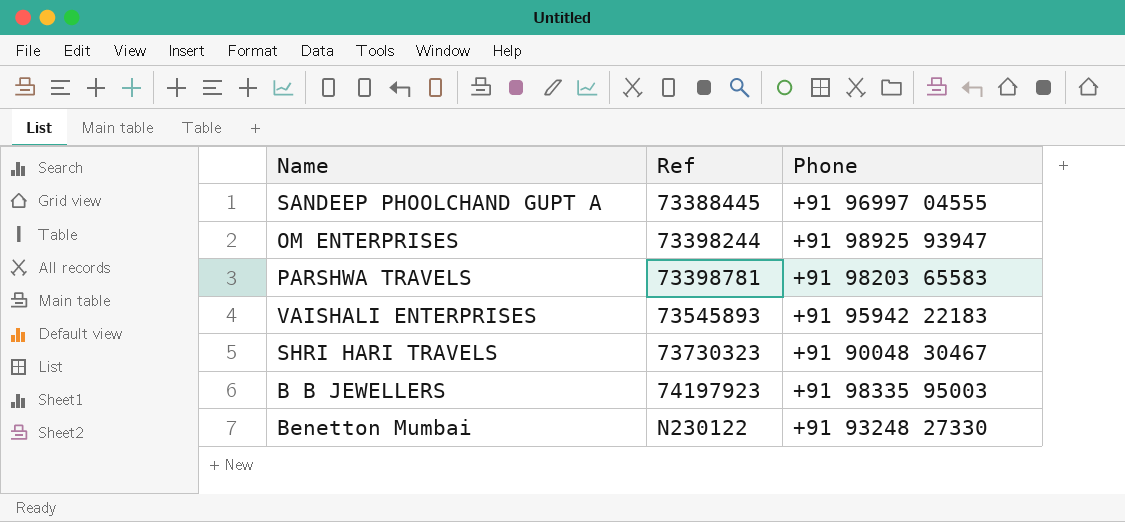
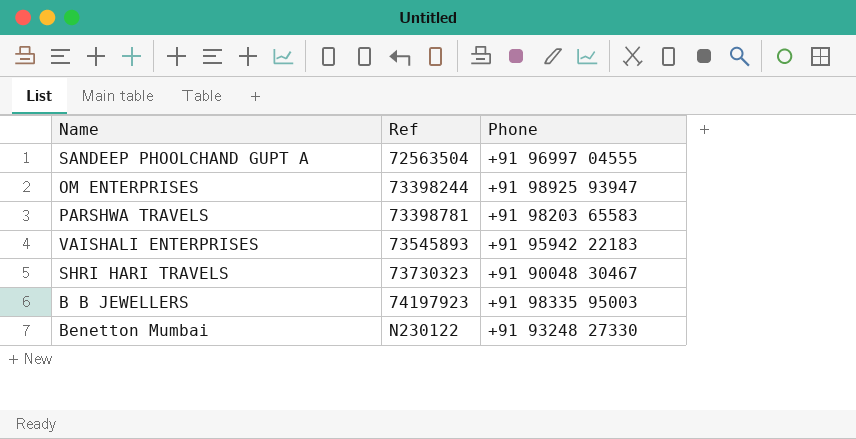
SANDEEP PHOOLCHAND GUPT A | Ref: 73388445 -> 72563504

